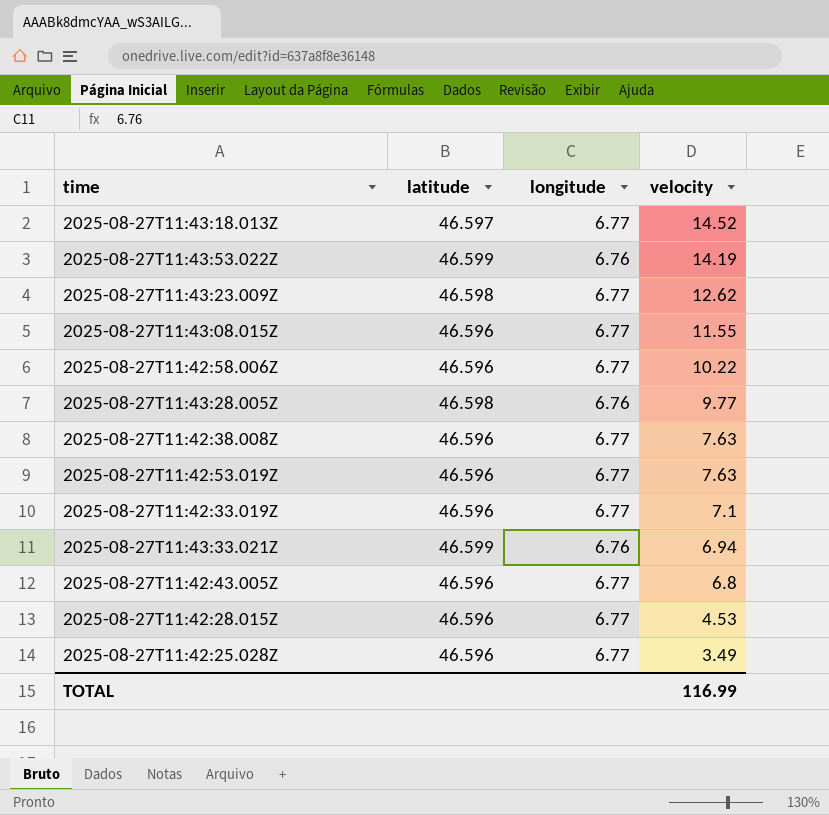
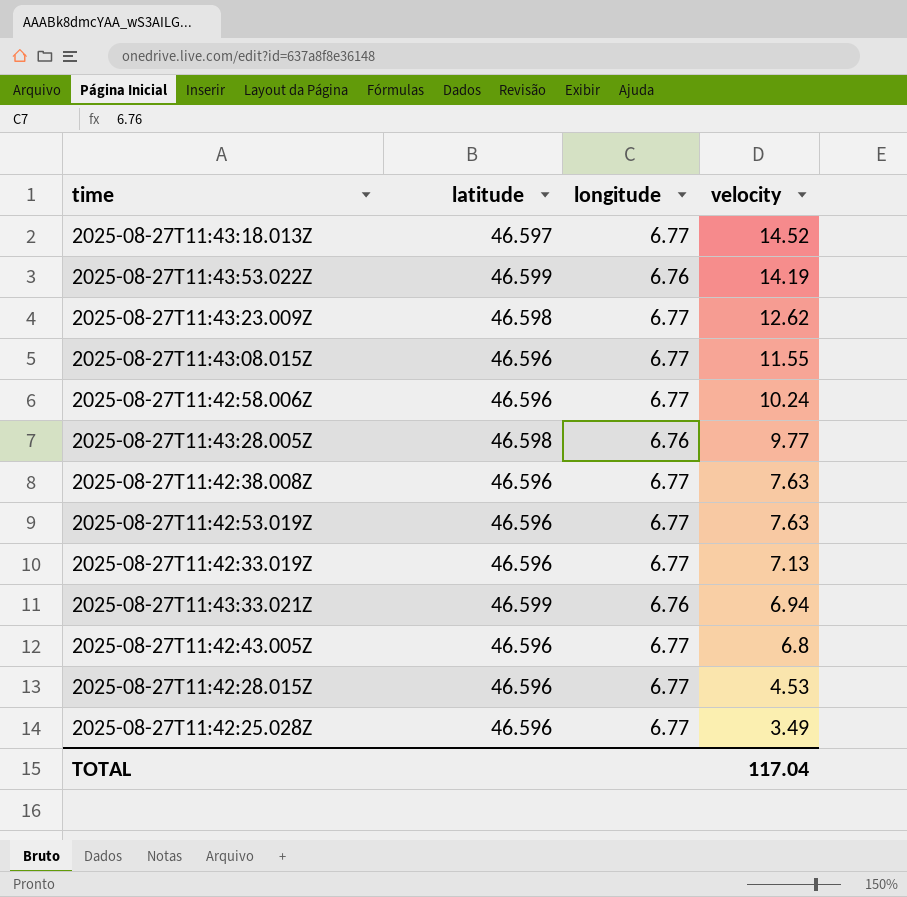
2025-08-27T11:42:58.006Z | velocity: 10.22 -> 10.24
2025-08-27T11:42:33.019Z | velocity: 7.1 -> 7.13
TOTAL | velocity: 116.99 -> 117.04

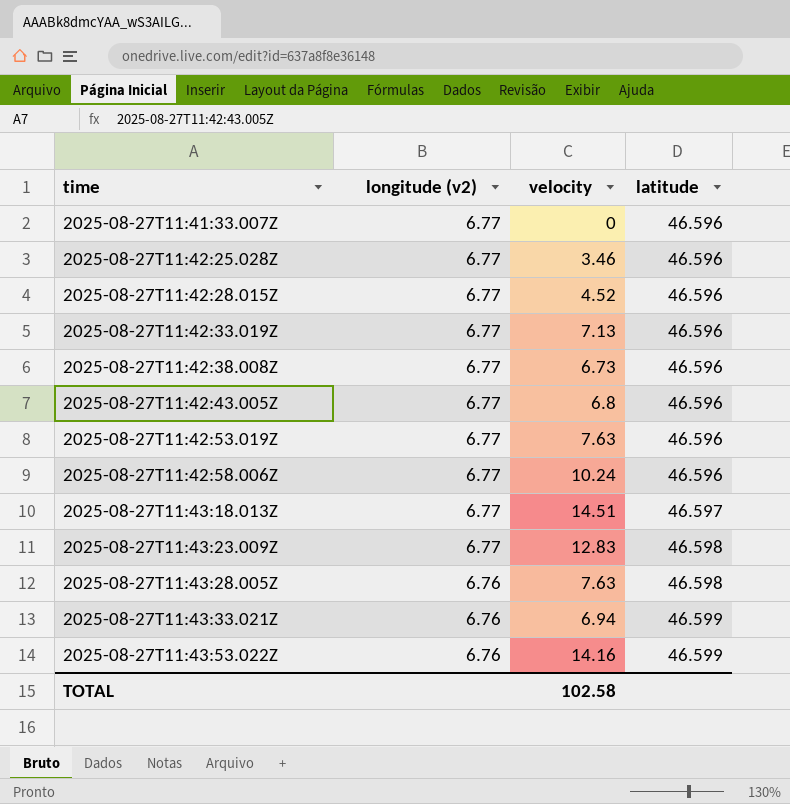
row order: velocity descending -> time ascending
column name: longitude -> longitude (v2)
column latitude | position: 2 -> 4
row 2025-08-27T11:43:08.015Z: 46.596 | 6.77 | 11.55 -> none
row 2025-08-27T11:41:33.007Z: none -> 6.77 | 0 | 46.596
2025-08-27T11:42:25.028Z | velocity: 3.49 -> 3.46
2025-08-27T11:42:28.015Z | velocity: 4.53 -> 4.52
2025-08-27T11:42:38.008Z | velocity: 7.63 -> 6.73
2025-08-27T11:43:18.013Z | velocity: 14.52 -> 14.51
2025-08-27T11:43:23.009Z | velocity: 12.62 -> 12.83
2025-08-27T11:43:28.005Z | velocity: 9.77 -> 7.63
2025-08-27T11:43:53.022Z | velocity: 14.19 -> 14.16
TOTAL | velocity: 117.04 -> 102.58

